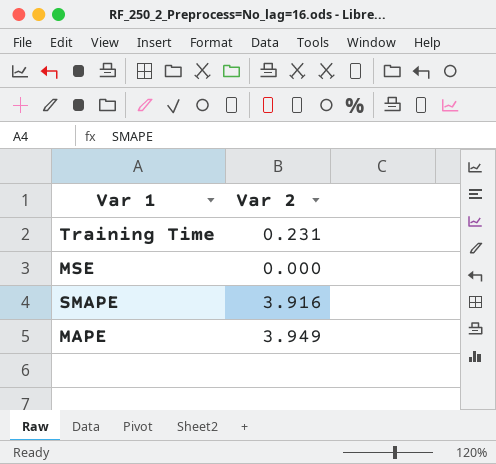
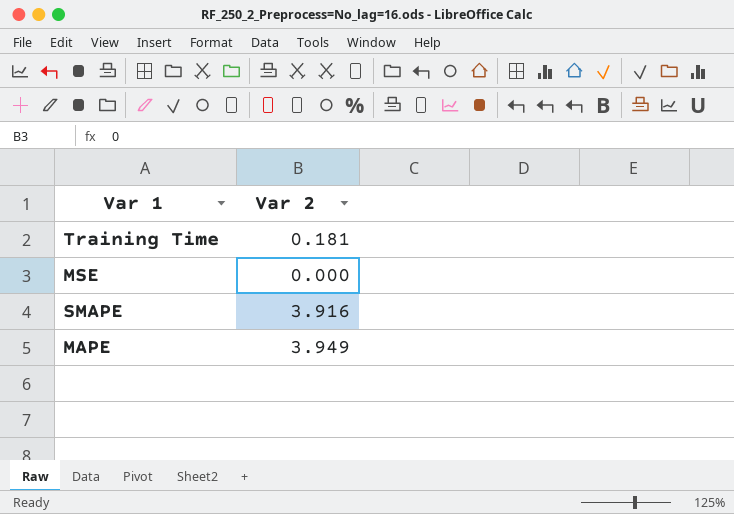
Training Time | Var 2: 0.231 -> 0.181

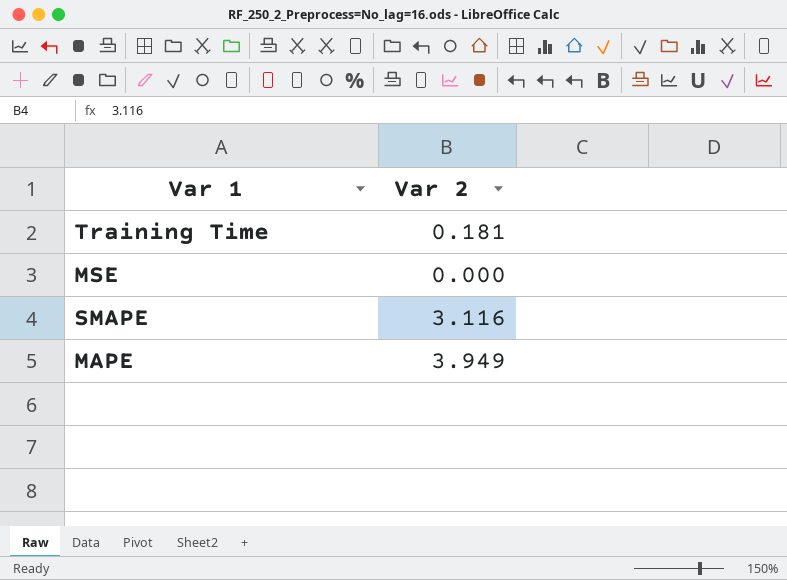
SMAPE | Var 2: 3.916 -> 3.116

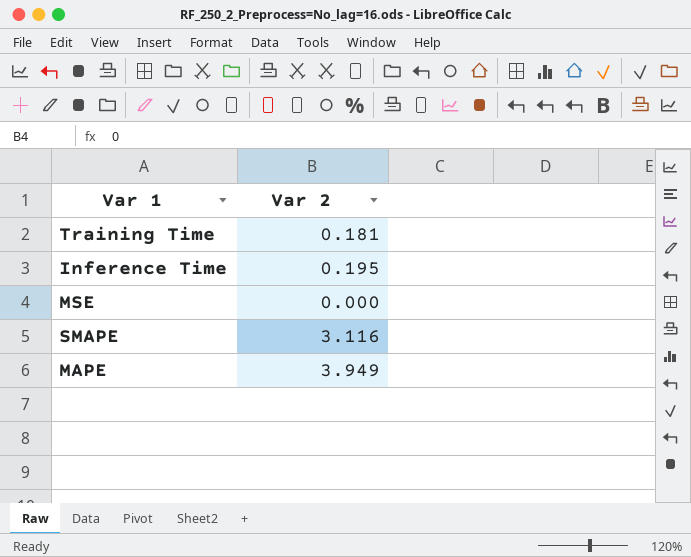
row Inference Time: none -> 0.195

